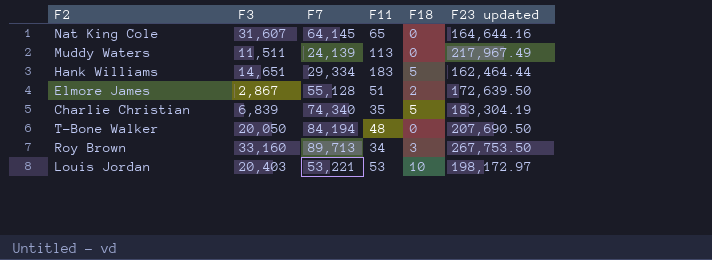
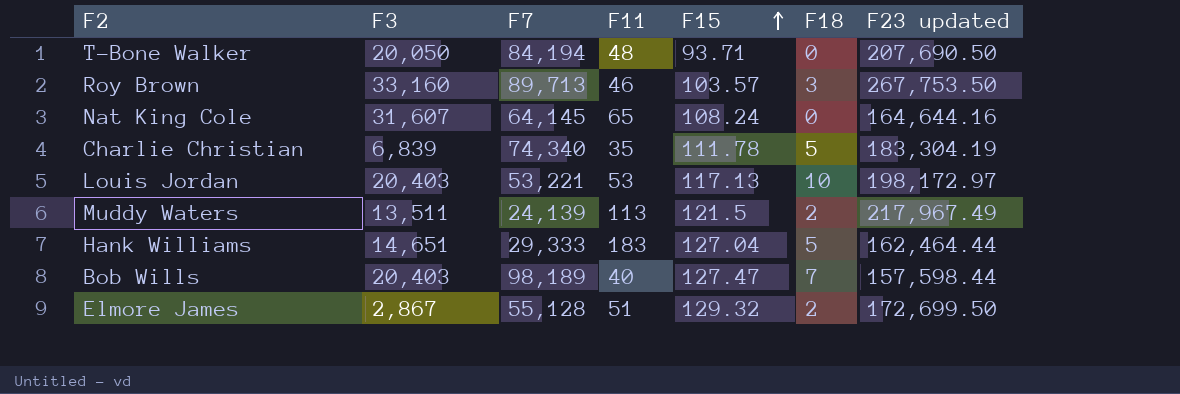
row order: none -> F15 ascending
column F15 | position: none -> 5
Roy Brown | F11: 34 -> 46
Muddy Waters | F3: 11,511 -> 13,511
Muddy Waters | F18: 0 -> 2
Hank Williams | F7: 29,334 -> 29,333
row Bob Wills: none -> 20,403 | 98,189 | 40 | 127.47 | 7 | 157,598.44
Elmore James | F23 updated: 172,639.50 -> 172,699.50

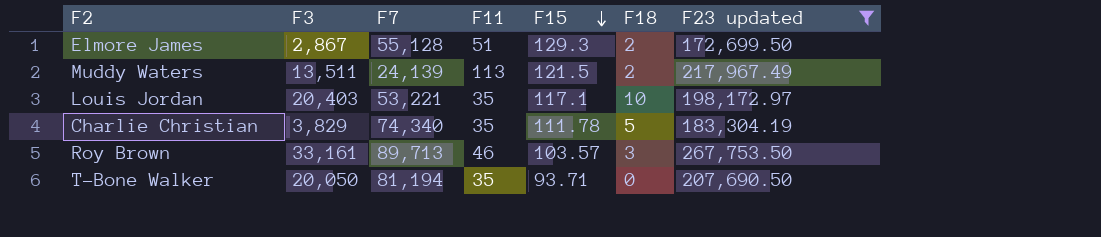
filter: none -> F23 updated >= 172,699.50
row order: F15 ascending -> F15 descending
Elmore James | F15: 129.32 -> 129.3
Louis Jordan | F11: 53 -> 35
Louis Jordan | F15: 117.13 -> 117.1
Charlie Christian | F3: 6,839 -> 3,829
Roy Brown | F3: 33,160 -> 33,161
T-Bone Walker | F7: 84,194 -> 81,194
T-Bone Walker | F11: 48 -> 35

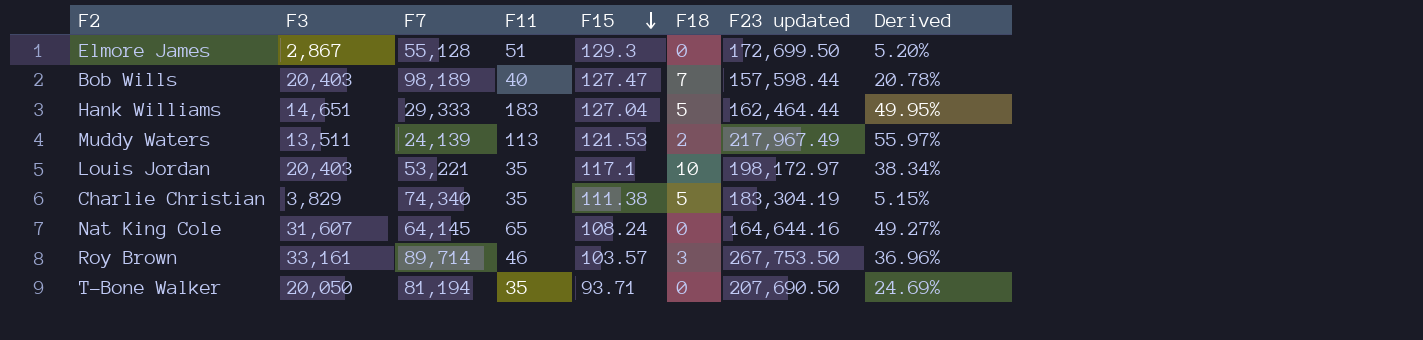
filter: F23 updated >= 172,699.50 -> none
column Derived | formula: none -> [F3] / [F7]
Elmore James | F18: 2 -> 0
Muddy Waters | F15: 121.5 -> 121.53
Charlie Christian | F15: 111.78 -> 111.38
Roy Brown | F7: 89,713 -> 89,714

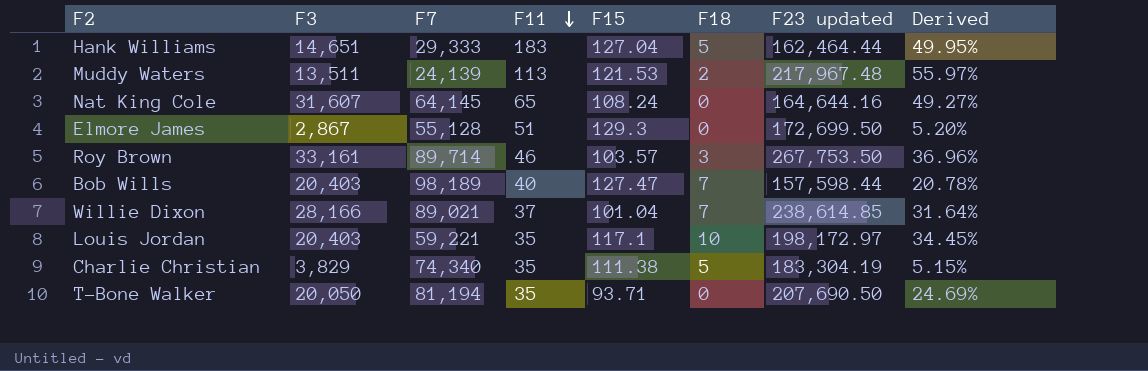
row order: F15 descending -> F11 descending
Muddy Waters | F23 updated: 217,967.49 -> 217,967.48
row Willie Dixon: none -> 28,166 | 89,021 | 37 | 101.04 | 7 | 238,614.85 | 31.64%
Louis Jordan | F7: 53,221 -> 59,221
Louis Jordan | Derived: 38.34% -> 34.45%

